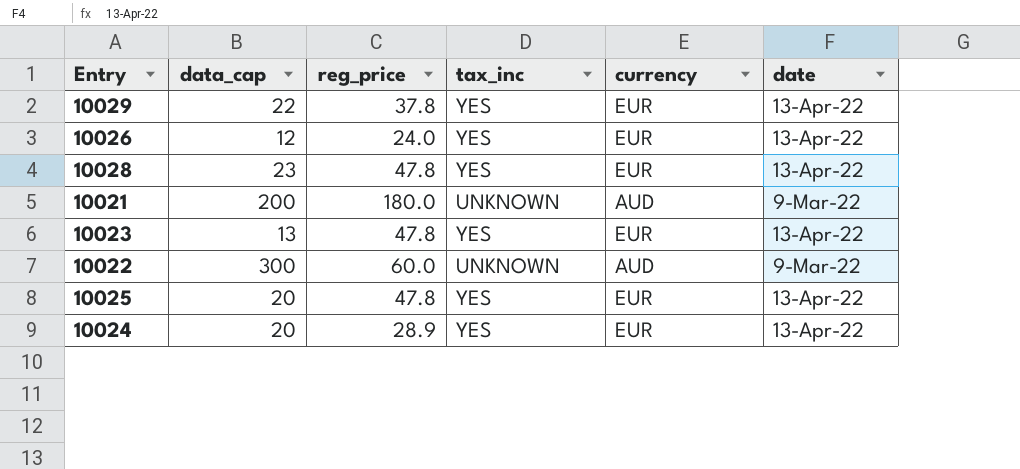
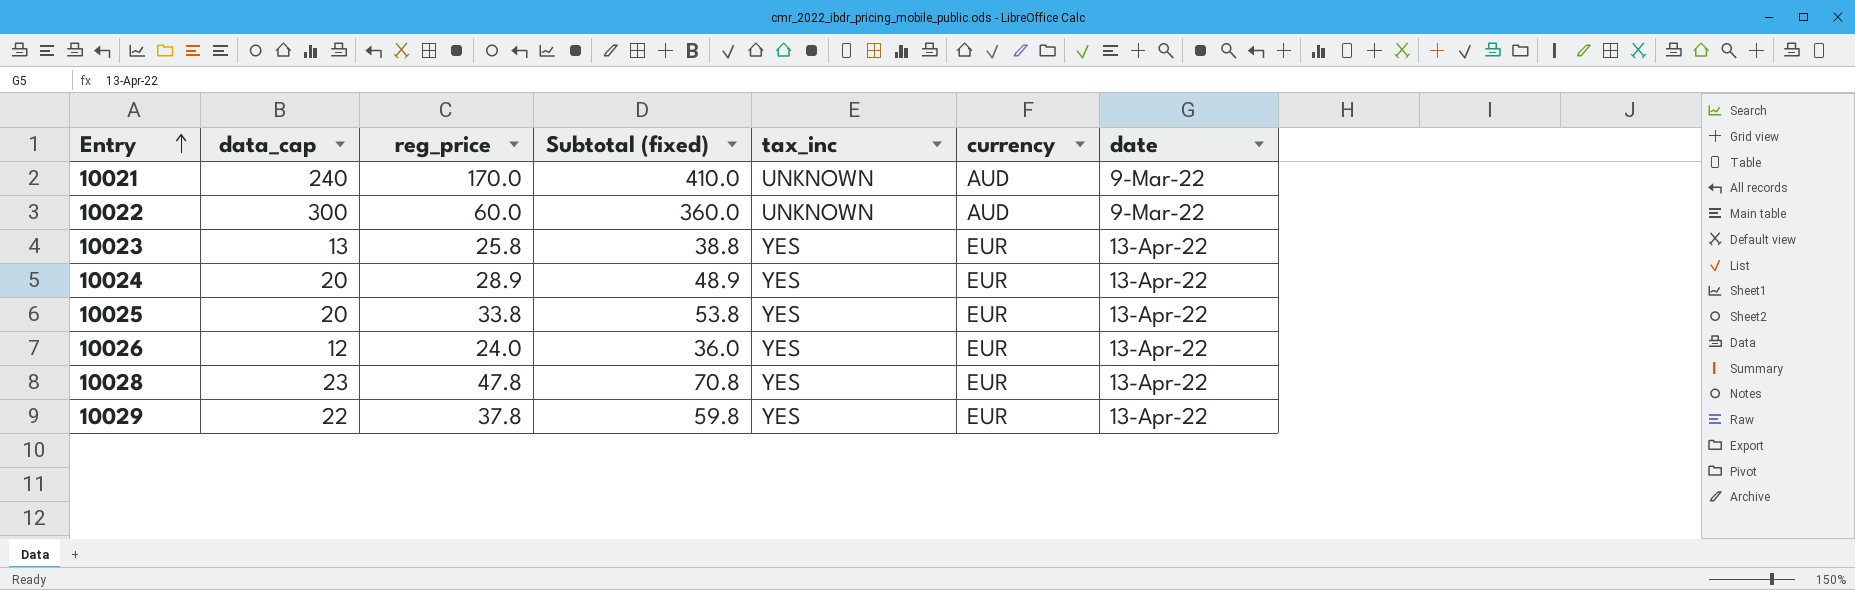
row order: none -> Entry ascending
column Subtotal (fixed) | formula: none -> [data_cap] + [reg_price]
10021 | data_cap: 200 -> 240
10021 | reg_price: 180.0 -> 170.0
10023 | reg_price: 47.8 -> 25.8
10025 | reg_price: 47.8 -> 33.8

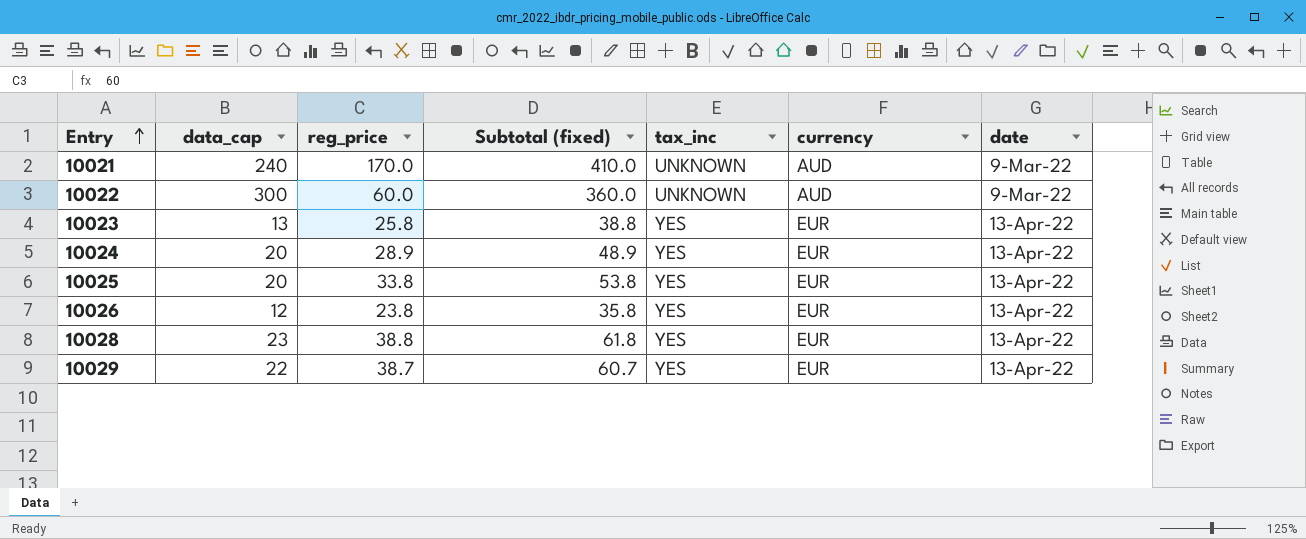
10026 | reg_price: 24.0 -> 23.8
10026 | Subtotal (fixed): 36.0 -> 35.8
10028 | reg_price: 47.8 -> 38.8
10028 | Subtotal (fixed): 70.8 -> 61.8
10029 | reg_price: 37.8 -> 38.7
10029 | Subtotal (fixed): 59.8 -> 60.7

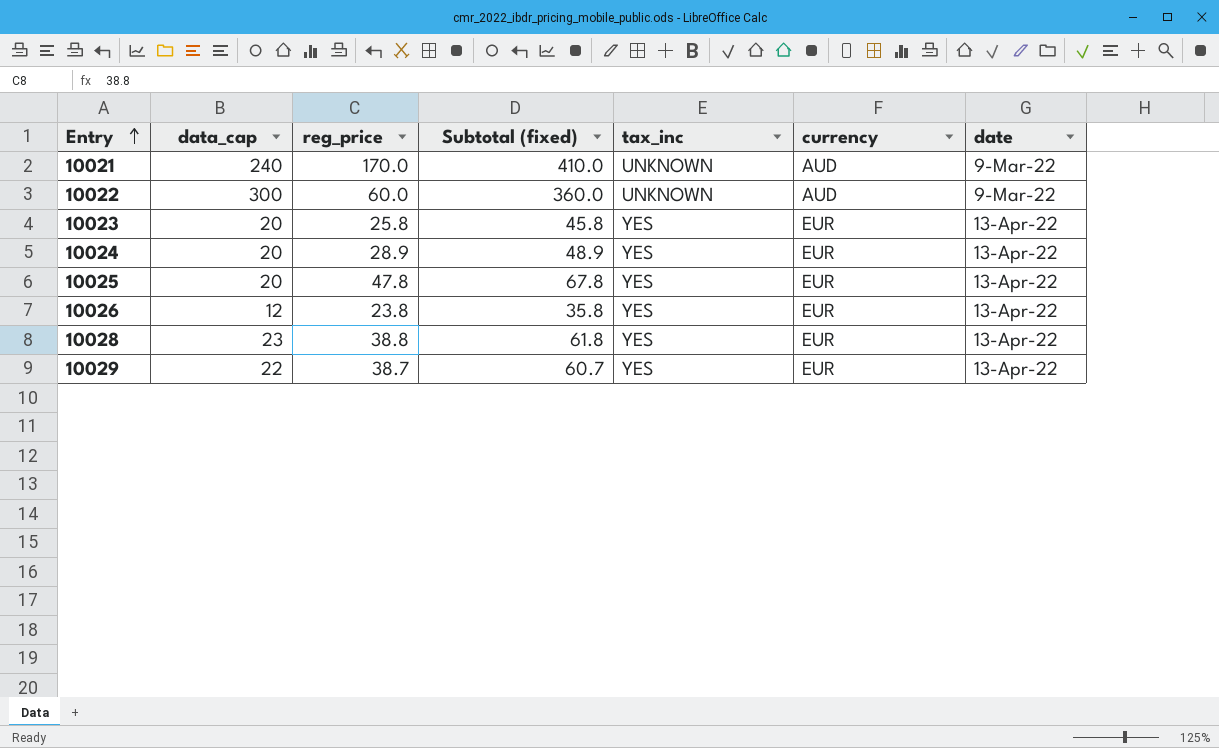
10023 | data_cap: 13 -> 20
10023 | Subtotal (fixed): 38.8 -> 45.8
10025 | reg_price: 33.8 -> 47.8
10025 | Subtotal (fixed): 53.8 -> 67.8

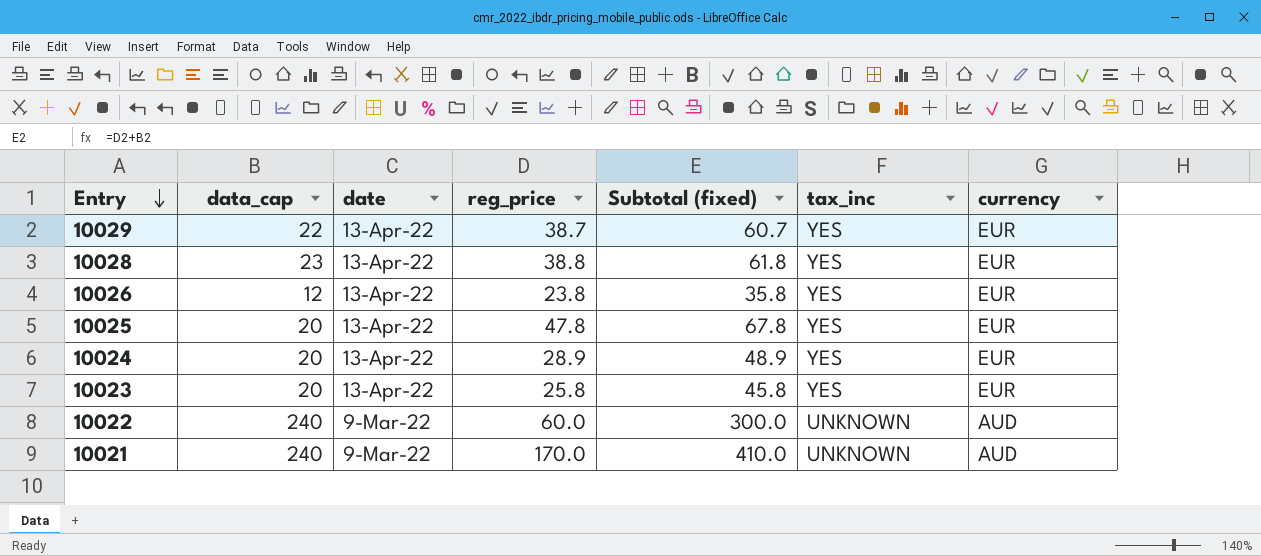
row order: Entry ascending -> Entry descending
column date | position: 7 -> 3
10022 | data_cap: 300 -> 240
10022 | Subtotal (fixed): 360.0 -> 300.0

